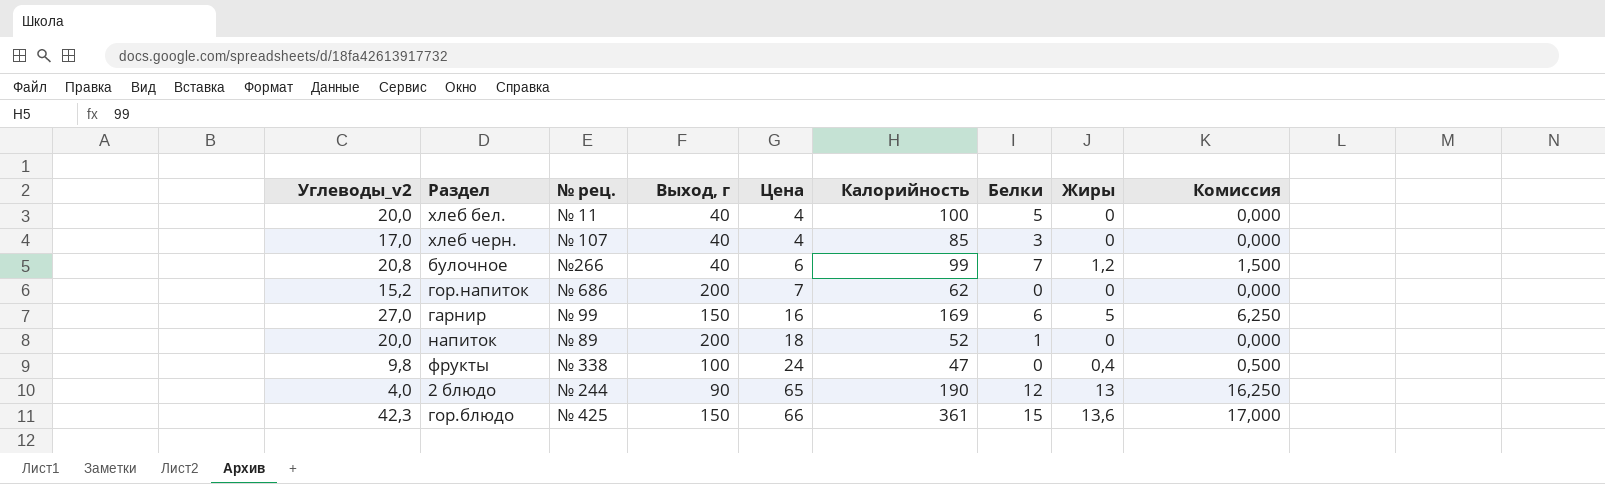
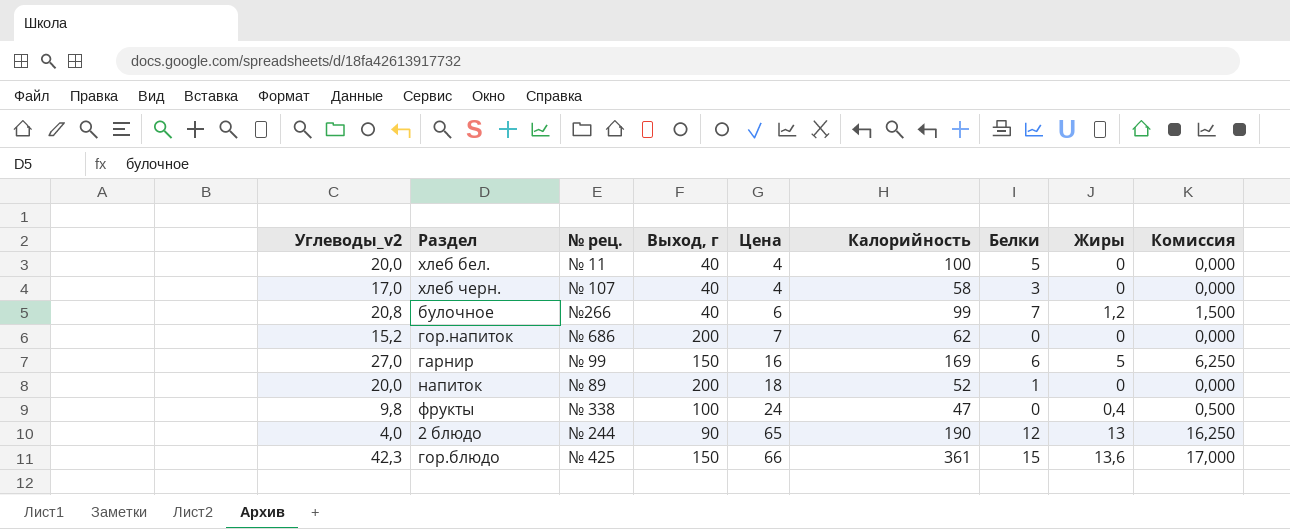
хлеб черн. | Калорийность: 85 -> 58

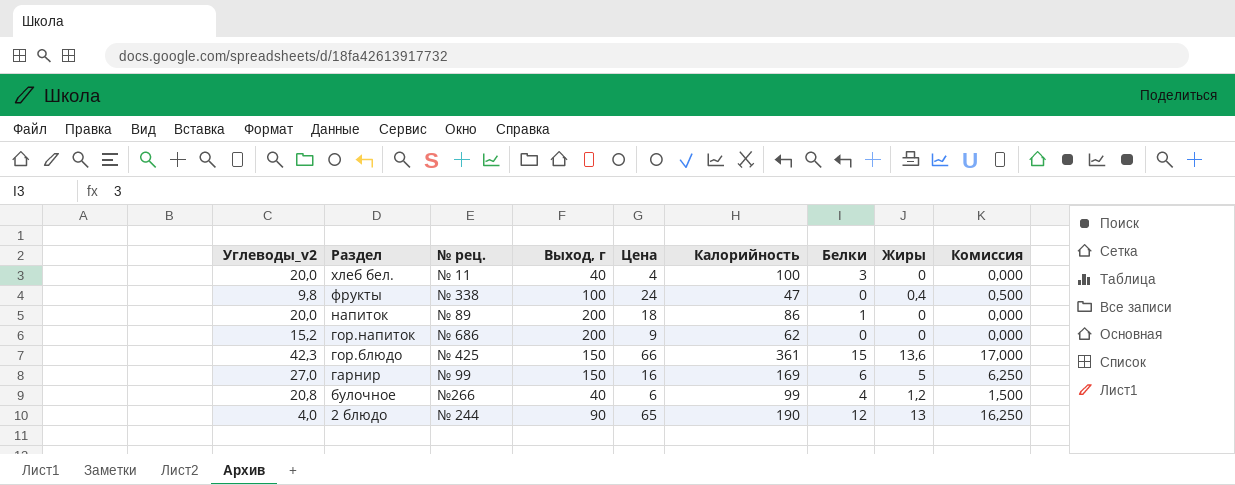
row order: Цена ascending -> Раздел descending
row хлеб черн.: 17,0 | № 107 | 40 | 4 | 58 | 3 | 0 | 0,000 -> none
хлеб бел. | Белки: 5 -> 3
напиток | Калорийность: 52 -> 86
гор.напиток | Цена: 7 -> 9
булочное | Белки: 7 -> 4

